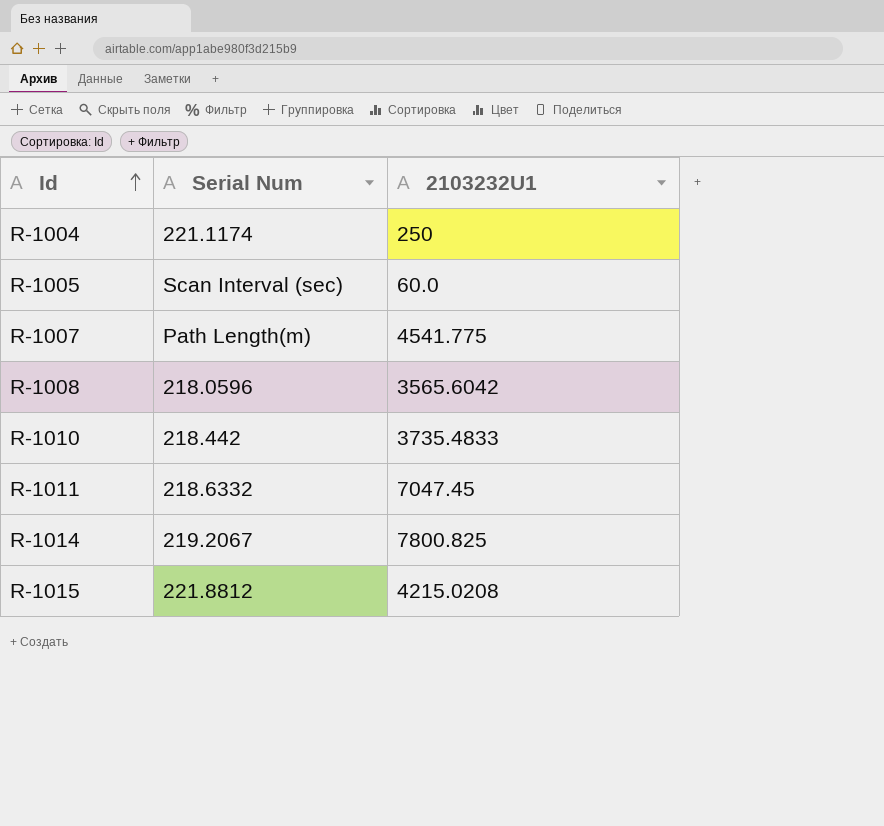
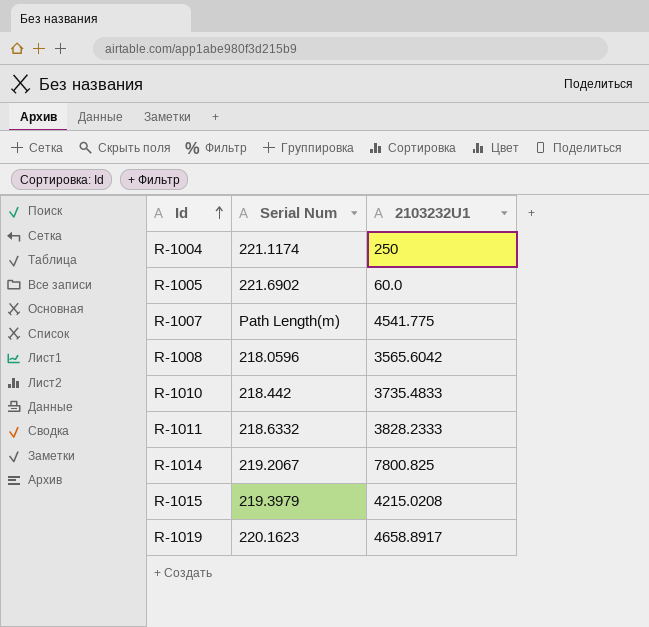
R-1005 | Serial Num: Scan Interval (sec) -> 221.6902
R-1011 | 2103232U1: 7047.45 -> 3828.2333
R-1015 | Serial Num: 221.8812 -> 219.3979
row R-1019: none -> 220.1623 | 4658.8917

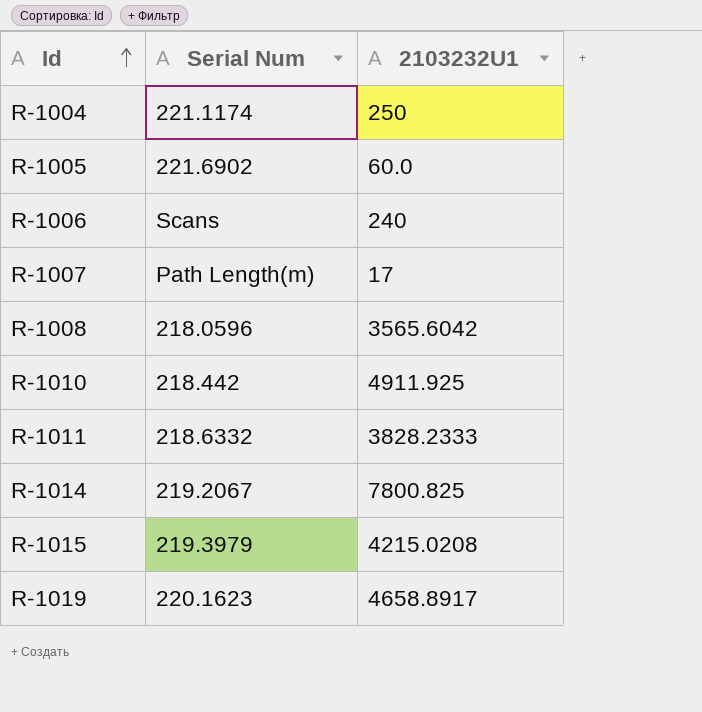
row R-1006: none -> Scans | 240
R-1007 | 2103232U1: 4541.775 -> 17
R-1010 | 2103232U1: 3735.4833 -> 4911.925

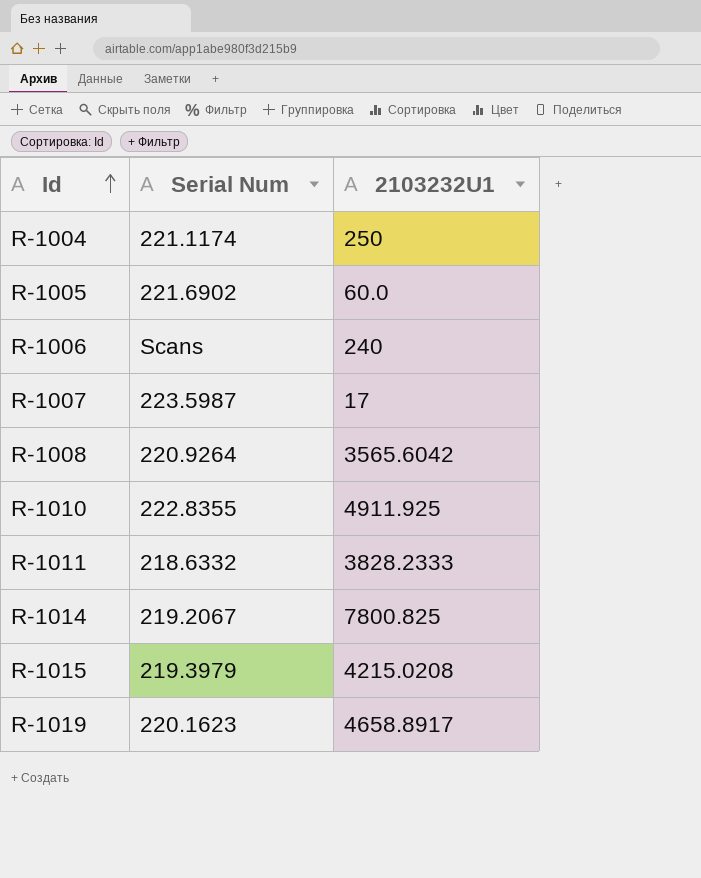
R-1007 | Serial Num: Path Length(m) -> 223.5987
R-1008 | Serial Num: 218.0596 -> 220.9264
R-1010 | Serial Num: 218.442 -> 222.8355

